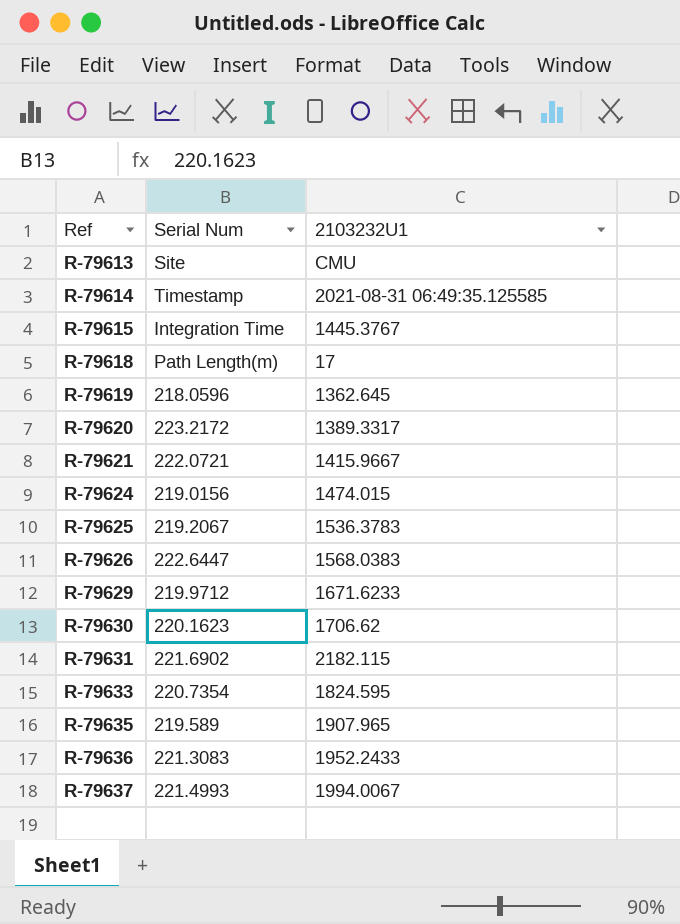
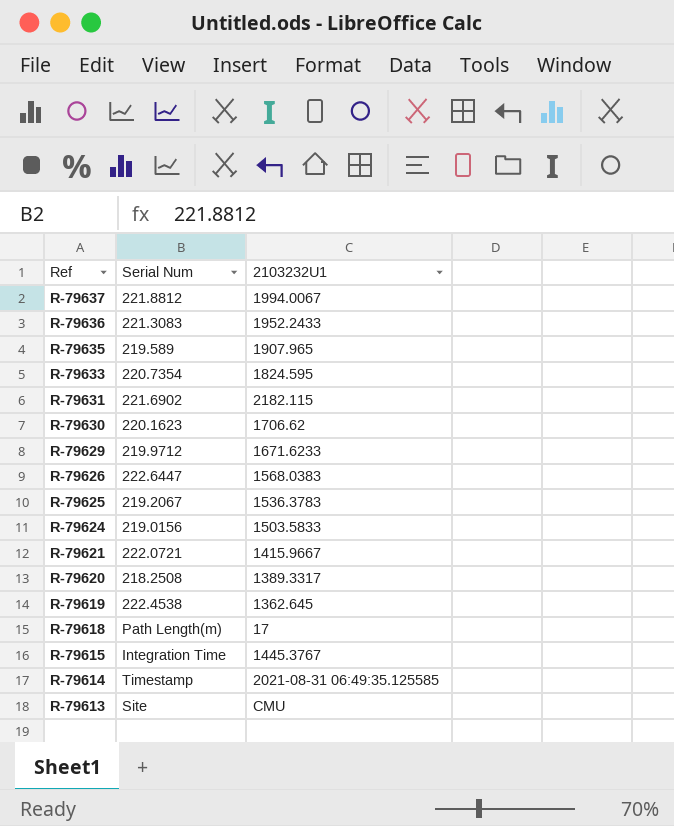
row order: Ref ascending -> Ref descending
R-79637 | Serial Num: 221.4993 -> 221.8812
R-79624 | 2103232U1: 1474.015 -> 1503.5833
R-79620 | Serial Num: 223.2172 -> 218.2508
R-79619 | Serial Num: 218.0596 -> 222.4538

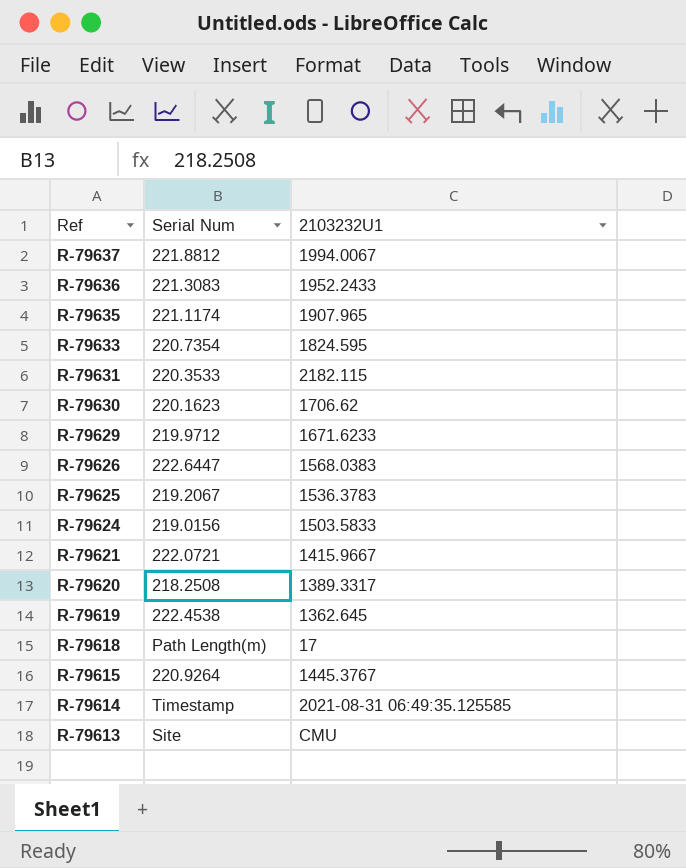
R-79635 | Serial Num: 219.589 -> 221.1174
R-79631 | Serial Num: 221.6902 -> 220.3533
R-79615 | Serial Num: Integration Time -> 220.9264

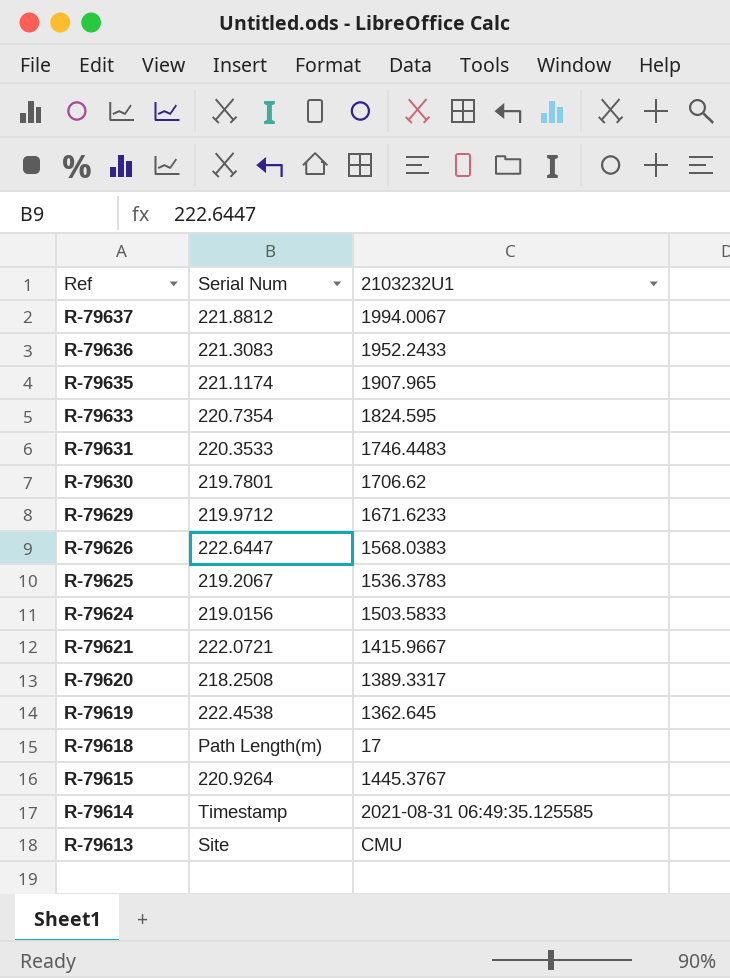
R-79631 | 2103232U1: 2182.115 -> 1746.4483
R-79630 | Serial Num: 220.1623 -> 219.7801

